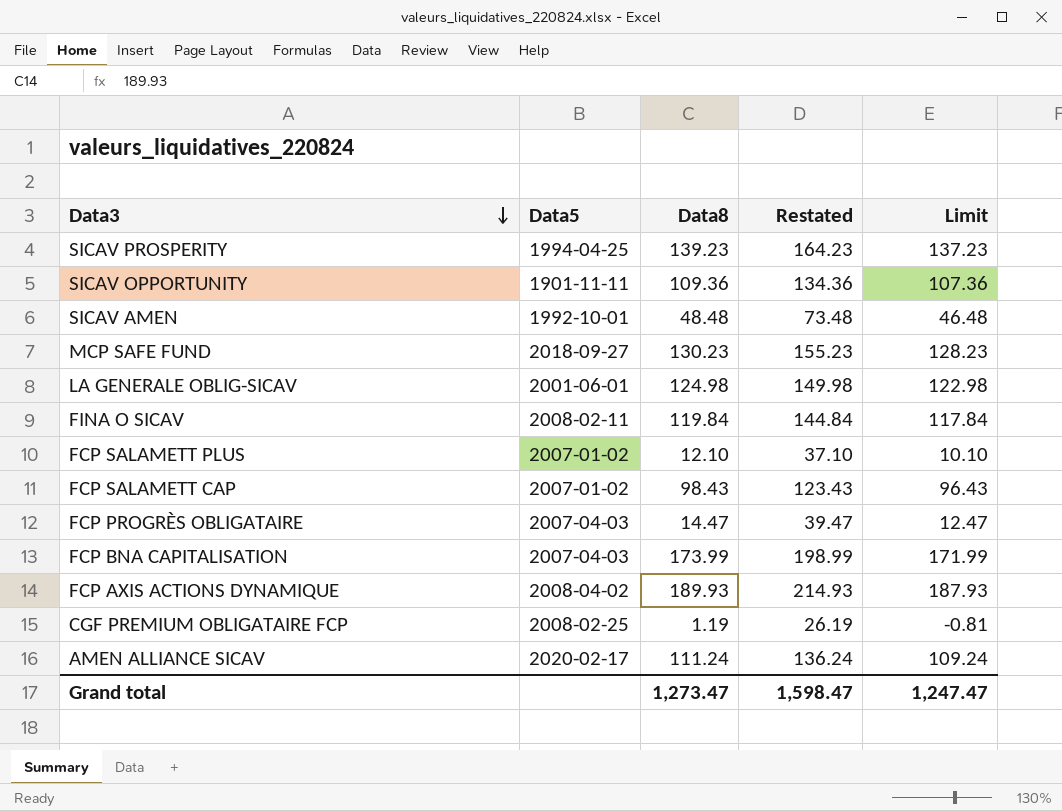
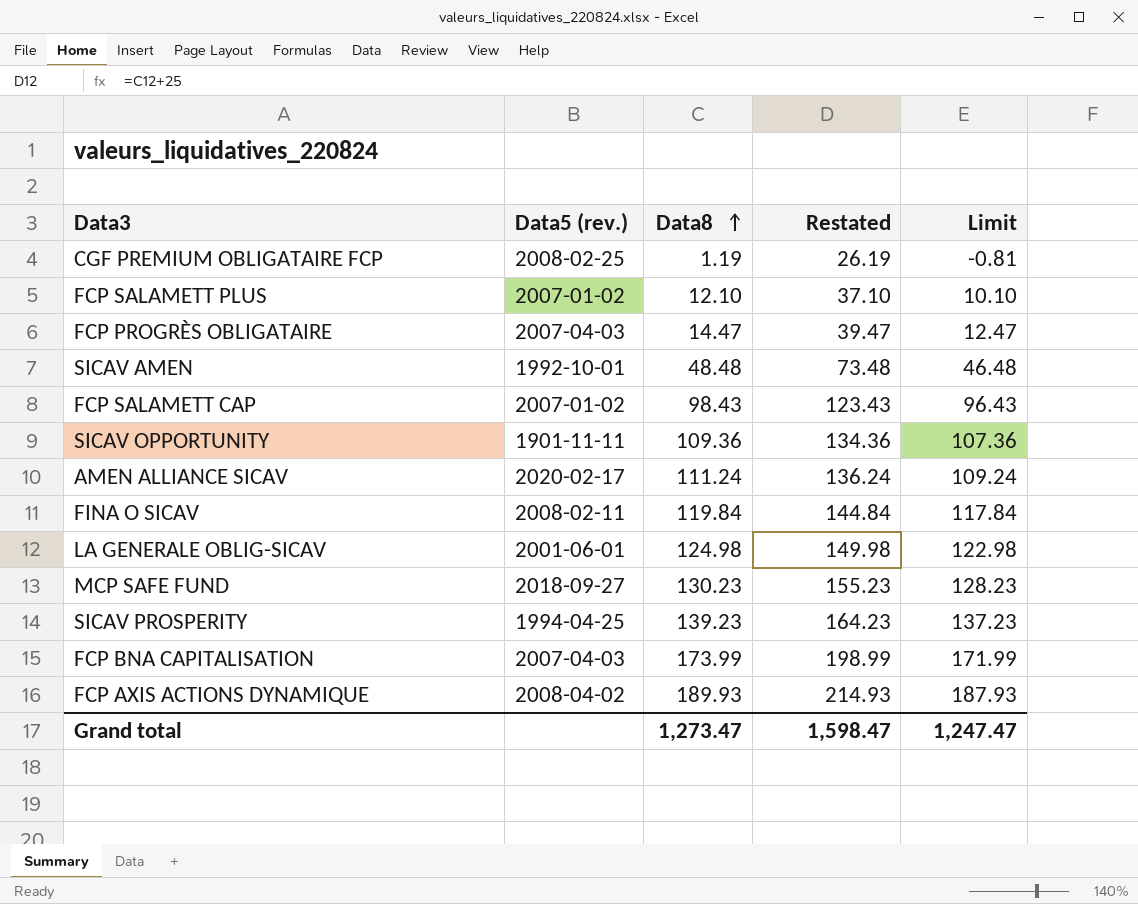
row order: Data3 descending -> Data8 ascending
column name: Data5 -> Data5 (rev.)

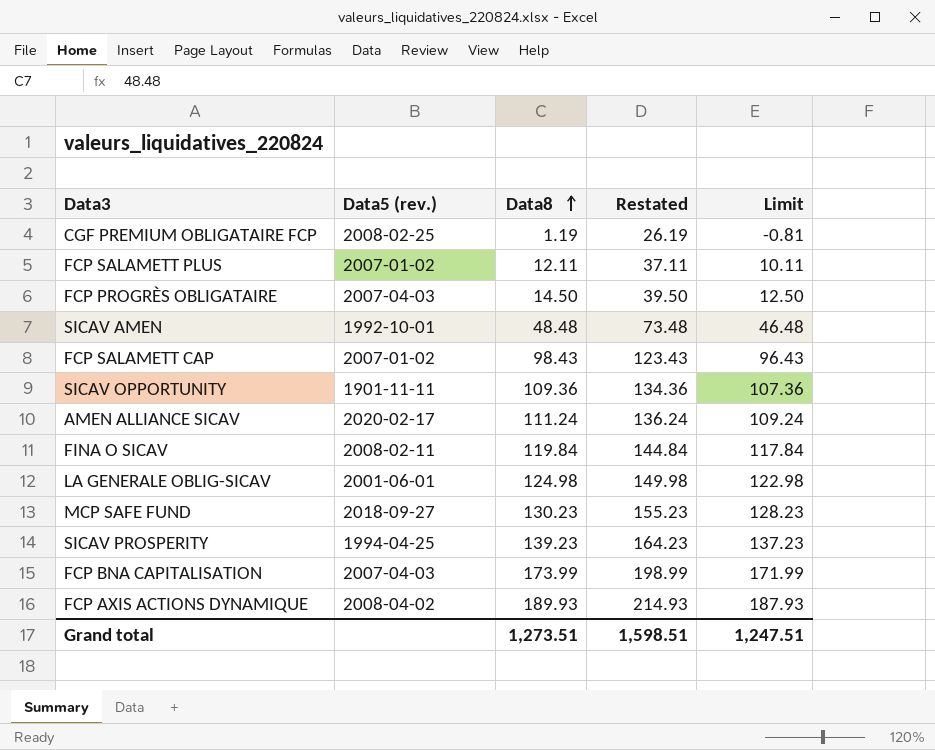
FCP SALAMETT PLUS | Data8: 12.10 -> 12.11
FCP SALAMETT PLUS | Restated: 37.10 -> 37.11
FCP SALAMETT PLUS | Limit: 10.10 -> 10.11
FCP PROGRÈS OBLIGATAIRE | Data8: 14.47 -> 14.50
FCP PROGRÈS OBLIGATAIRE | Restated: 39.47 -> 39.50
FCP PROGRÈS OBLIGATAIRE | Limit: 12.47 -> 12.50
Grand total | Data8: 1,273.47 -> 1,273.51
Grand total | Restated: 1,598.47 -> 1,598.51
Grand total | Limit: 1,247.47 -> 1,247.51

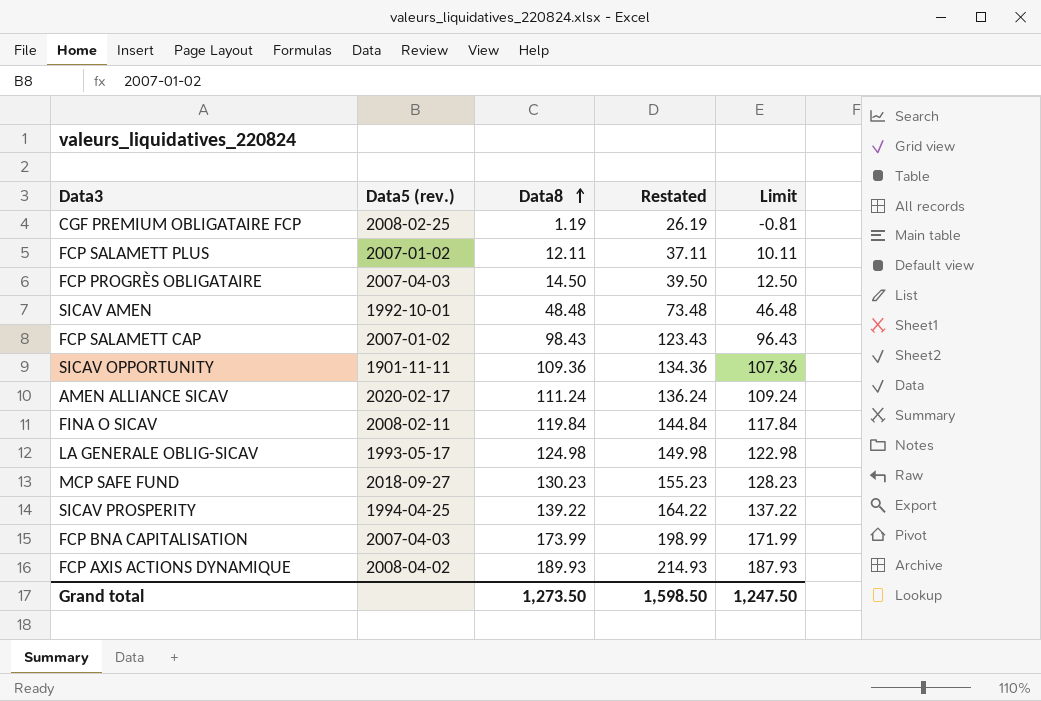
LA GENERALE OBLIG-SICAV | Data5 (rev.): 2001-06-01 -> 1993-05-17
SICAV PROSPERITY | Data8: 139.23 -> 139.22
SICAV PROSPERITY | Restated: 164.23 -> 164.22
SICAV PROSPERITY | Limit: 137.23 -> 137.22
Grand total | Data8: 1,273.51 -> 1,273.50
Grand total | Restated: 1,598.51 -> 1,598.50
Grand total | Limit: 1,247.51 -> 1,247.50

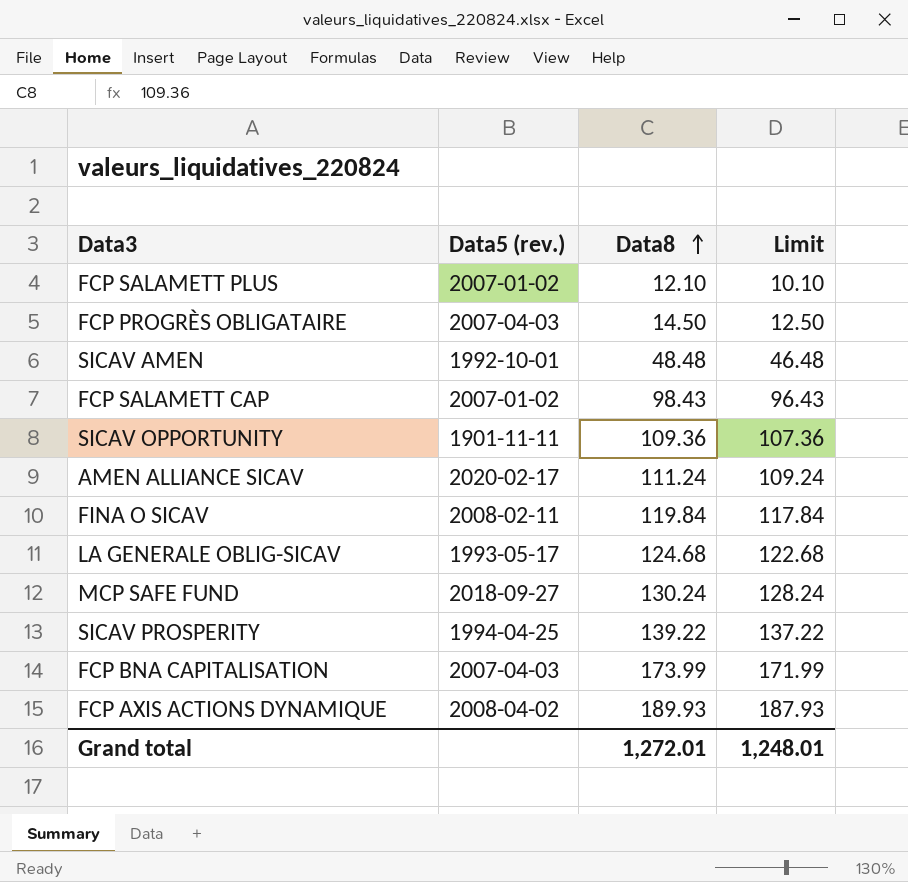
column Restated | formula: [Data8] + 25 -> none
row CGF PREMIUM OBLIGATAIRE FCP: 2008-02-25 | 1.19 | 26.19 | -0.81 -> none
FCP SALAMETT PLUS | Data8: 12.11 -> 12.10
FCP SALAMETT PLUS | Limit: 10.11 -> 10.10
LA GENERALE OBLIG-SICAV | Data8: 124.98 -> 124.68
LA GENERALE OBLIG-SICAV | Limit: 122.98 -> 122.68
MCP SAFE FUND | Data8: 130.23 -> 130.24
MCP SAFE FUND | Limit: 128.23 -> 128.24
Grand total | Data8: 1,273.50 -> 1,272.01
Grand total | Limit: 1,247.50 -> 1,248.01

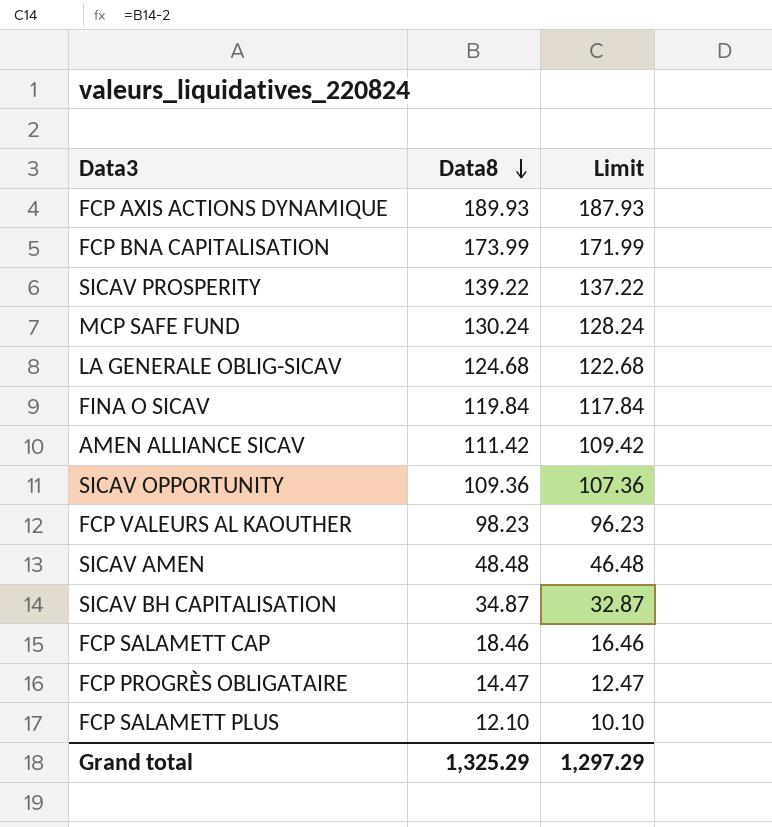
row order: Data8 ascending -> Data8 descending
column Data5 (rev.) | position: 2 -> none
AMEN ALLIANCE SICAV | Data8: 111.24 -> 111.42
AMEN ALLIANCE SICAV | Limit: 109.24 -> 109.42
row FCP VALEURS AL KAOUTHER: none -> 98.23 | 96.23
row SICAV BH CAPITALISATION: none -> 34.87 | 32.87
FCP SALAMETT CAP | Data8: 98.43 -> 18.46
FCP SALAMETT CAP | Limit: 96.43 -> 16.46
FCP PROGRÈS OBLIGATAIRE | Data8: 14.50 -> 14.47
FCP PROGRÈS OBLIGATAIRE | Limit: 12.50 -> 12.47
Grand total | Data8: 1,272.01 -> 1,325.29
Grand total | Limit: 1,248.01 -> 1,297.29

